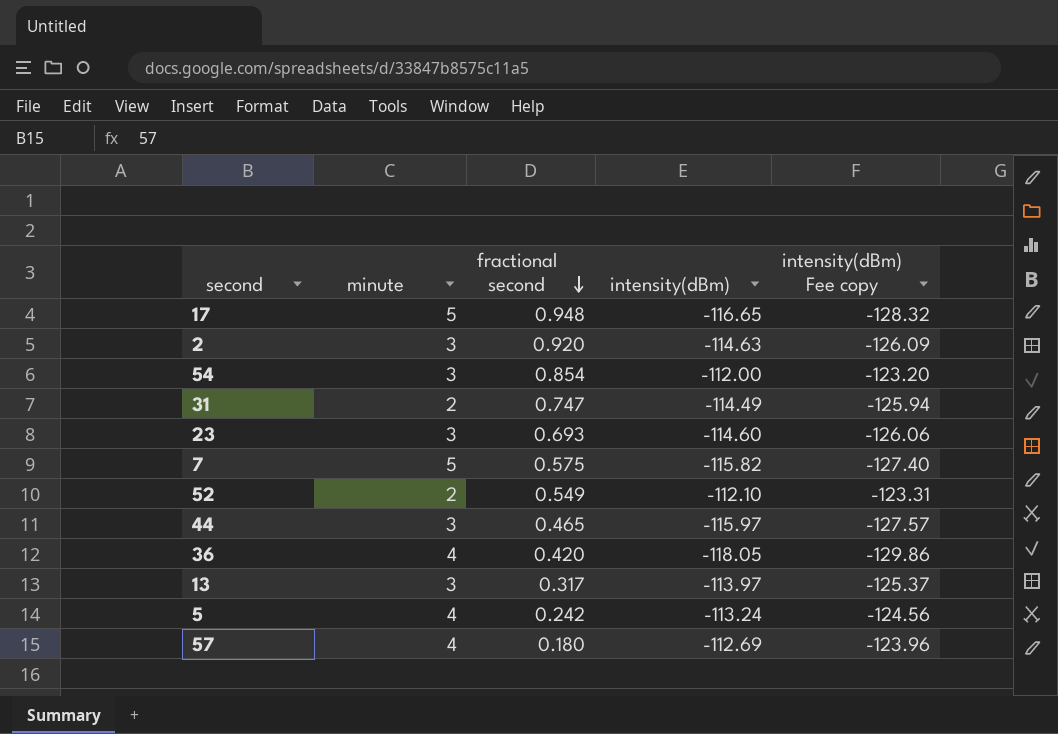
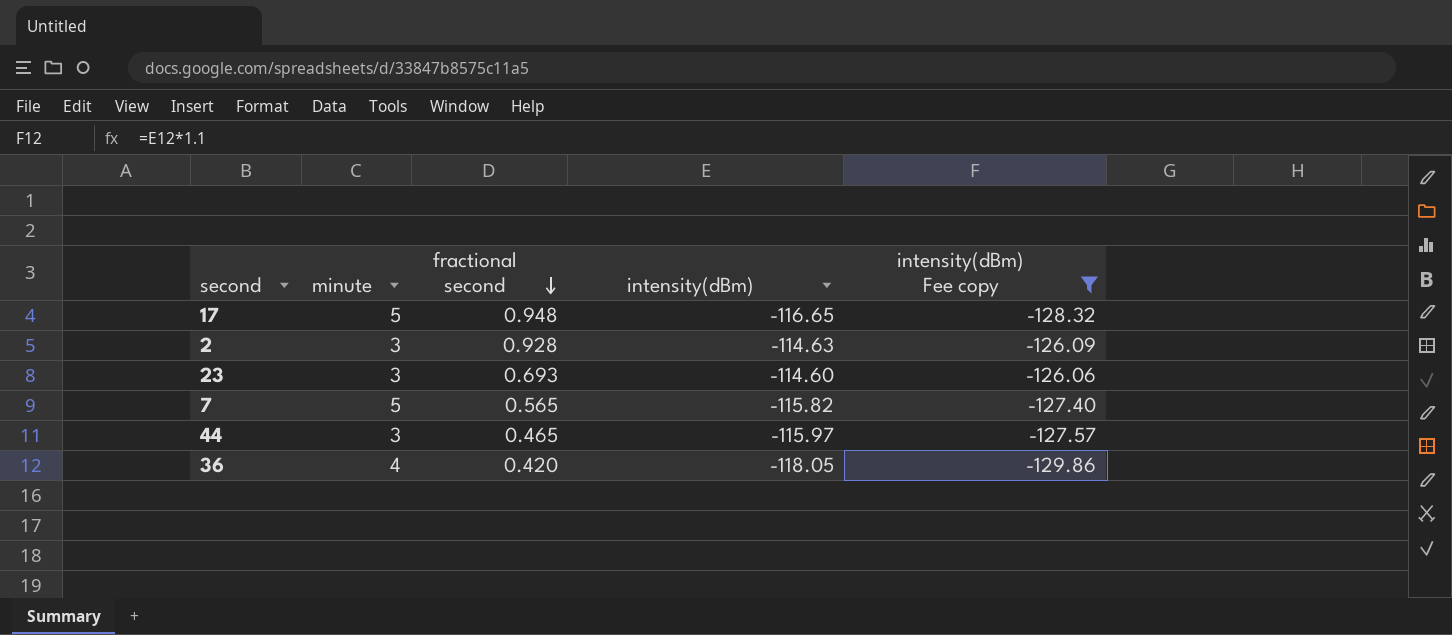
filter: none -> intensity(dBm) Fee copy <= -126.06
2 | fractional second: 0.920 -> 0.928
7 | fractional second: 0.575 -> 0.565

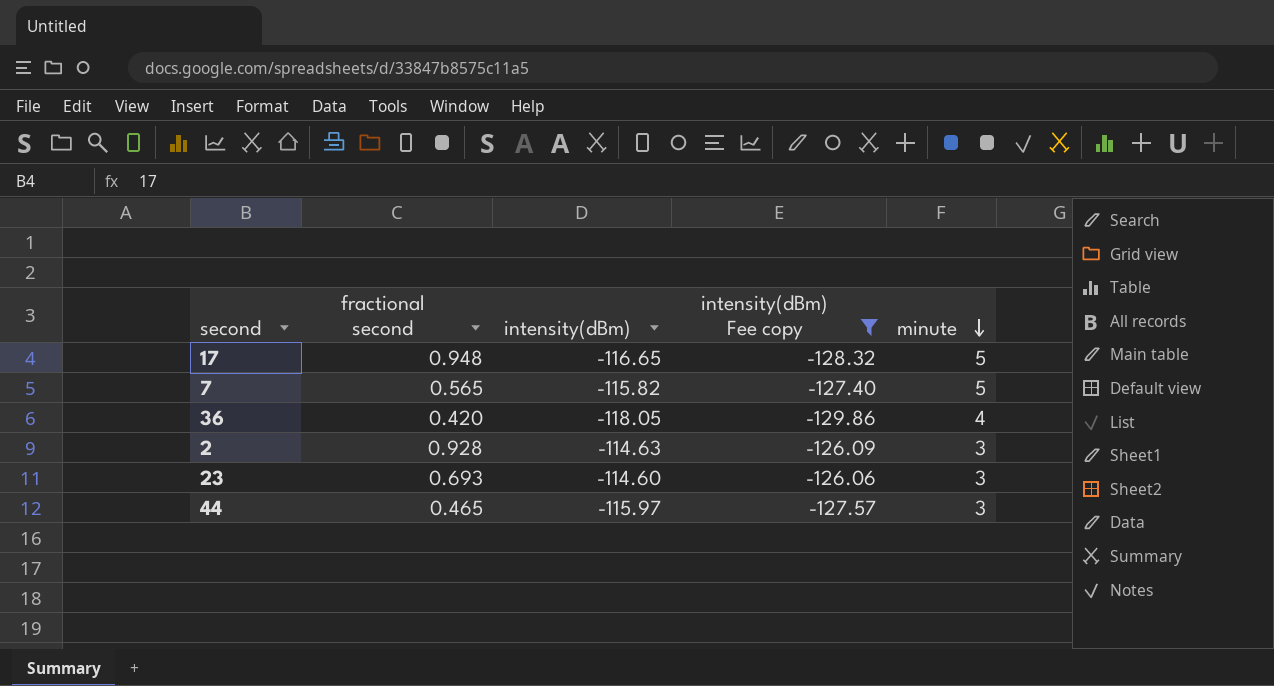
row order: fractional second descending -> minute descending
column minute | position: 2 -> 5

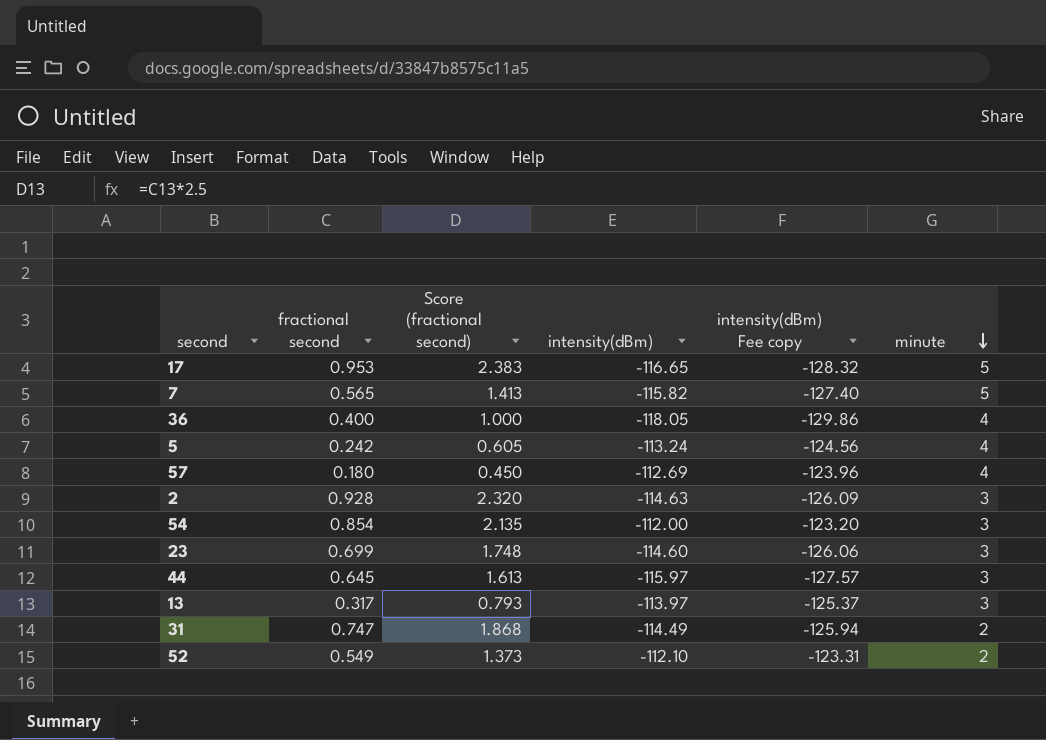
filter: intensity(dBm) Fee copy <= -126.06 -> none
column Score (fractional second) | formula: none -> [fractional second] * 2.5
17 | fractional second: 0.948 -> 0.953
36 | fractional second: 0.420 -> 0.400
23 | fractional second: 0.693 -> 0.699
44 | fractional second: 0.465 -> 0.645

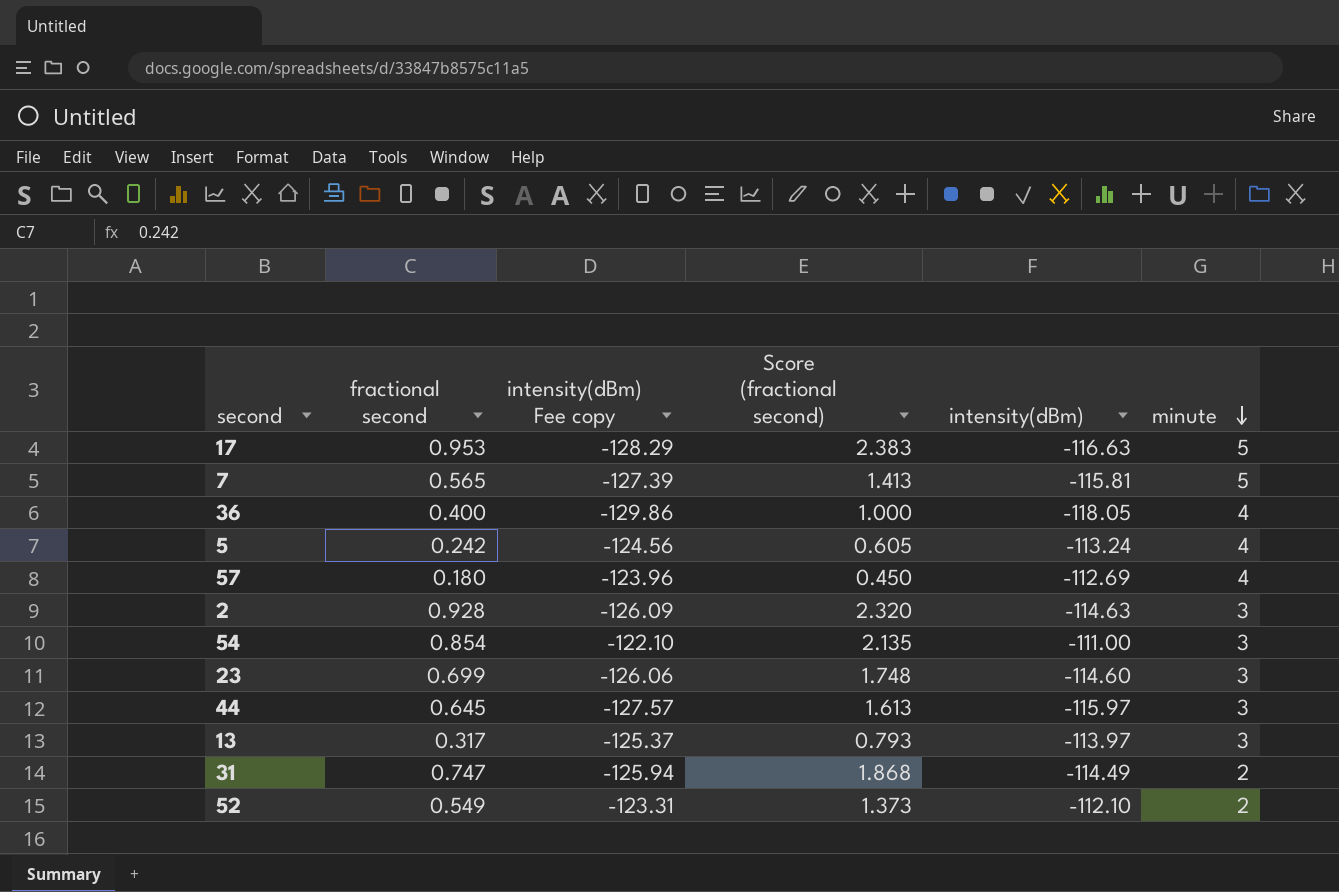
column intensity(dBm) Fee copy | position: 5 -> 3
17 | intensity(dBm) Fee copy: -128.32 -> -128.29
17 | intensity(dBm): -116.65 -> -116.63
7 | intensity(dBm) Fee copy: -127.40 -> -127.39
7 | intensity(dBm): -115.82 -> -115.81
54 | intensity(dBm) Fee copy: -123.20 -> -122.10
54 | intensity(dBm): -112.00 -> -111.00

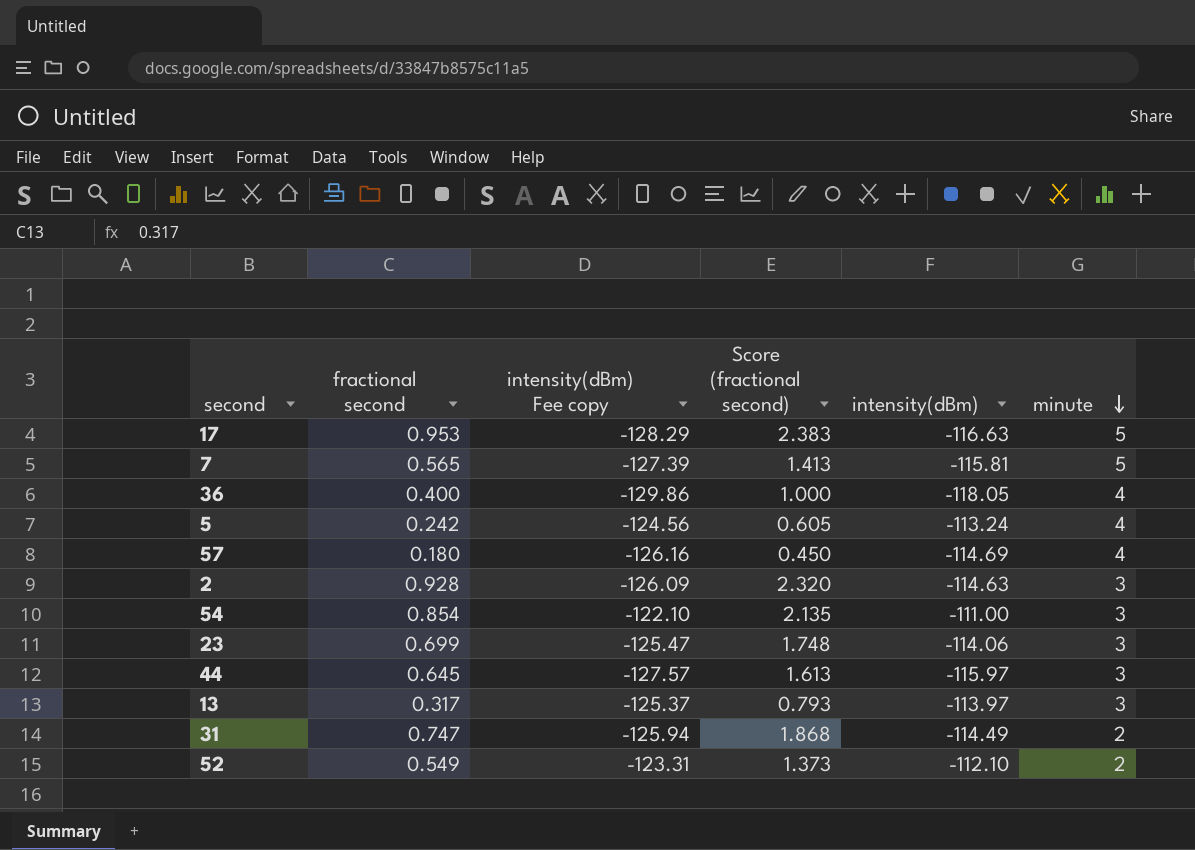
57 | intensity(dBm) Fee copy: -123.96 -> -126.16
57 | intensity(dBm): -112.69 -> -114.69
23 | intensity(dBm) Fee copy: -126.06 -> -125.47
23 | intensity(dBm): -114.60 -> -114.06

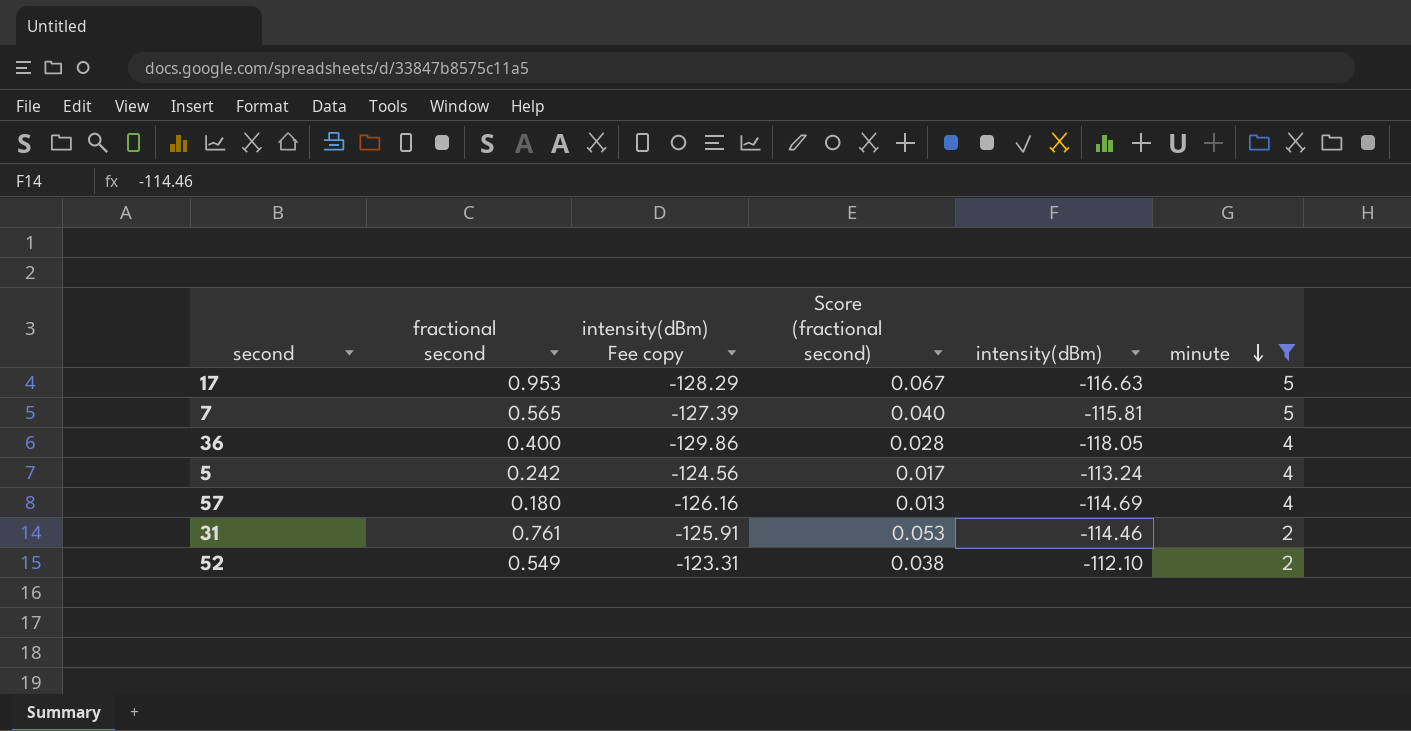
filter: none -> minute != 3
column Score (fractional second) | formula: [fractional second] * 2.5 -> [fractional second] * 0.07
31 | fractional second: 0.747 -> 0.761
31 | intensity(dBm) Fee copy: -125.94 -> -125.91
31 | intensity(dBm): -114.49 -> -114.46

